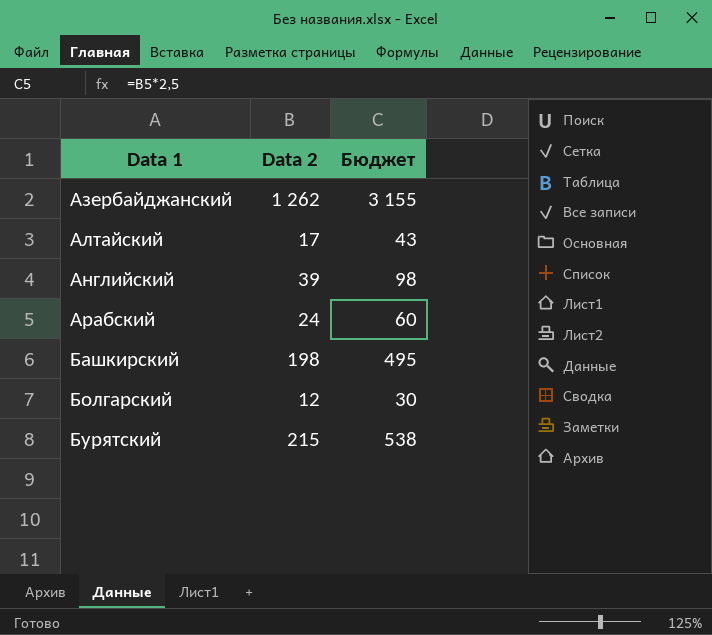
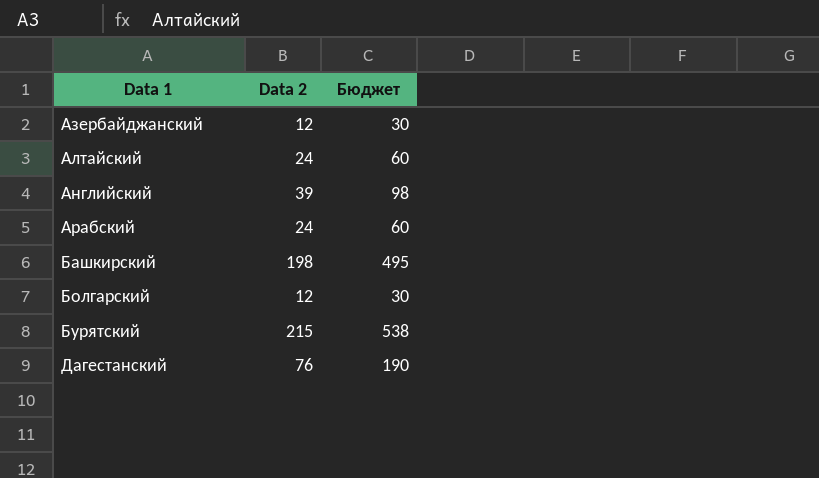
Азербайджанский | Data 2: 1 262 -> 12
Азербайджанский | Бюджет: 3 155 -> 30
Алтайский | Data 2: 17 -> 24
Алтайский | Бюджет: 43 -> 60
row Дагестанский: none -> 76 | 190

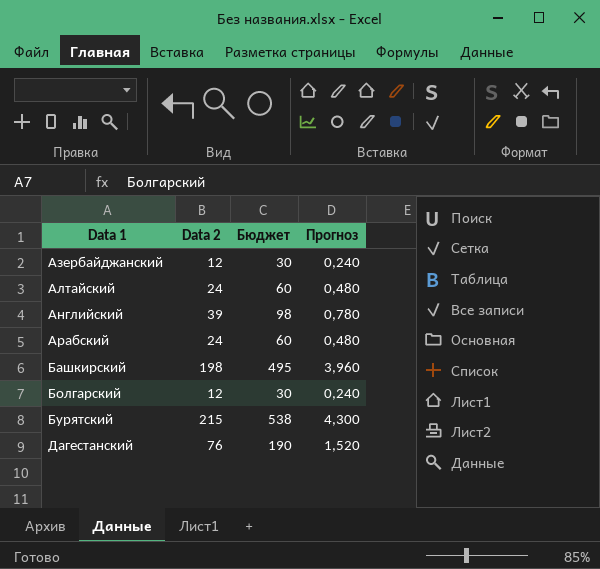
column Прогноз | formula: none -> [Data 2] * 0,02

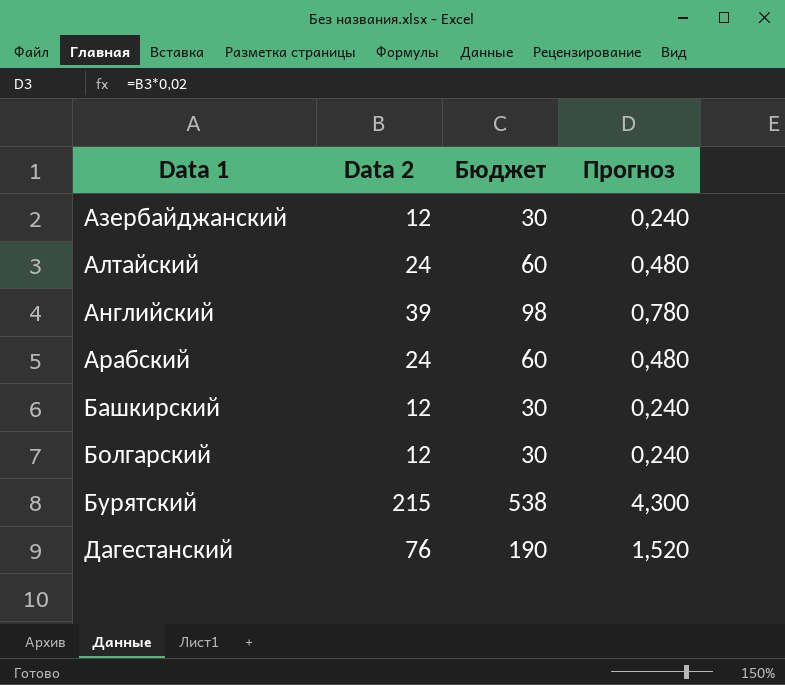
Башкирский | Data 2: 198 -> 12
Башкирский | Бюджет: 495 -> 30
Башкирский | Прогноз: 3,960 -> 0,240

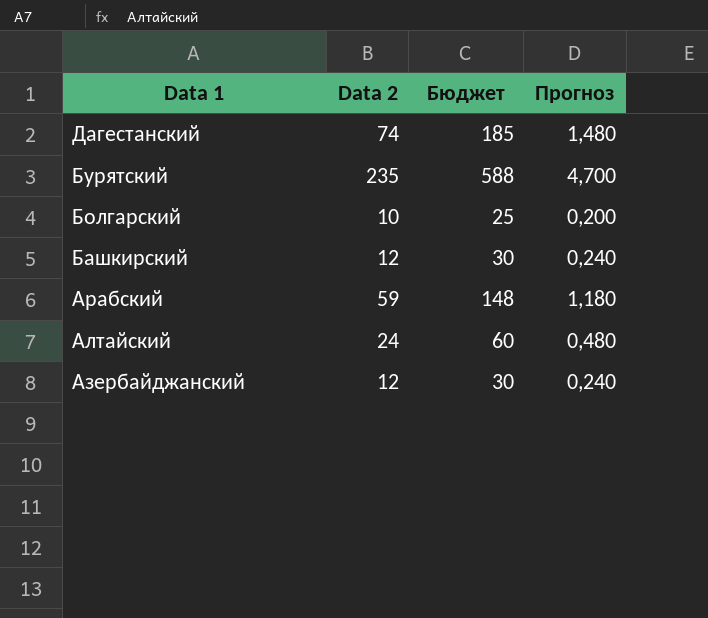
row order: Data 1 ascending -> Data 1 descending
row Английский: 39 | 98 | 0,780 -> none
Дагестанский | Data 2: 76 -> 74
Дагестанский | Бюджет: 190 -> 185
Дагестанский | Прогноз: 1,520 -> 1,480
Бурятский | Data 2: 215 -> 235
Бурятский | Бюджет: 538 -> 588
Бурятский | Прогноз: 4,300 -> 4,700
Болгарский | Data 2: 12 -> 10
Болгарский | Бюджет: 30 -> 25
Болгарский | Прогноз: 0,240 -> 0,200
Арабский | Data 2: 24 -> 59
Арабский | Бюджет: 60 -> 148
Арабский | Прогноз: 0,480 -> 1,180

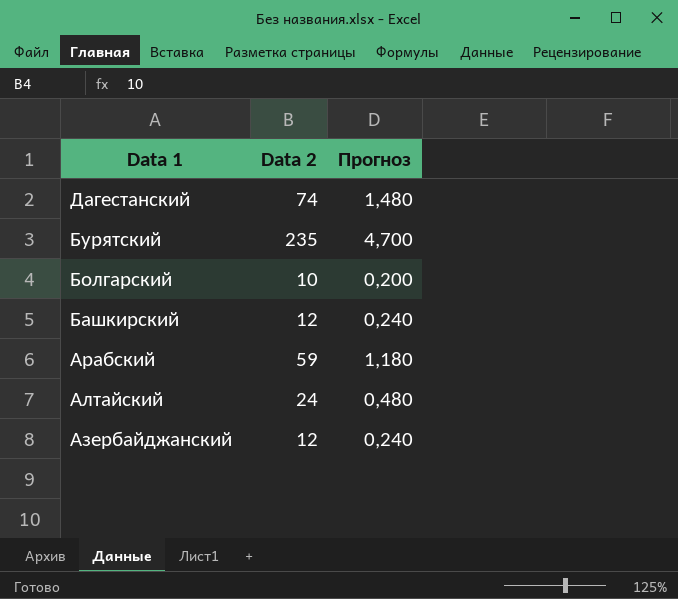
column Бюджет | formula: [Data 2] * 2,5 -> none

